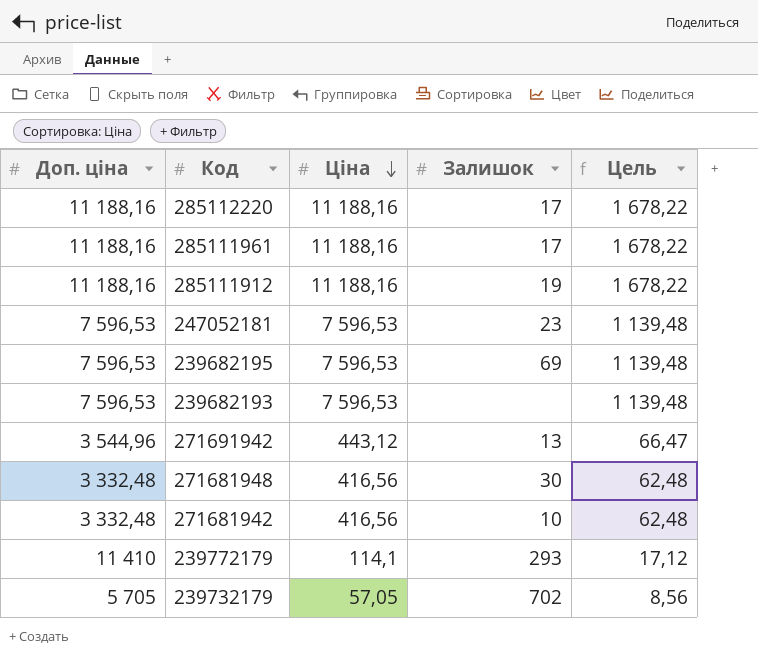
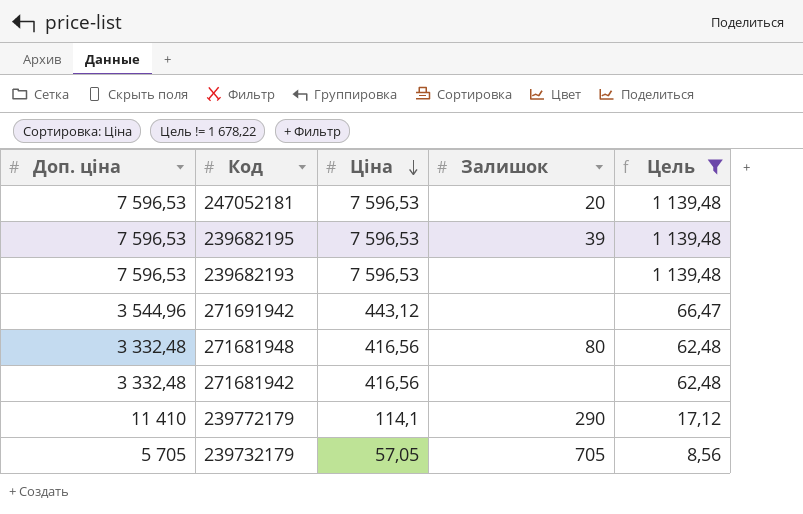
filter: none -> Цель != 1 678,22
247052181 | Залишок: 23 -> 20
239682195 | Залишок: 69 -> 39
271691942 | Залишок: 13 -> none
271681948 | Залишок: 30 -> 80
271681942 | Залишок: 10 -> none
239772179 | Залишок: 293 -> 290
239732179 | Залишок: 702 -> 705

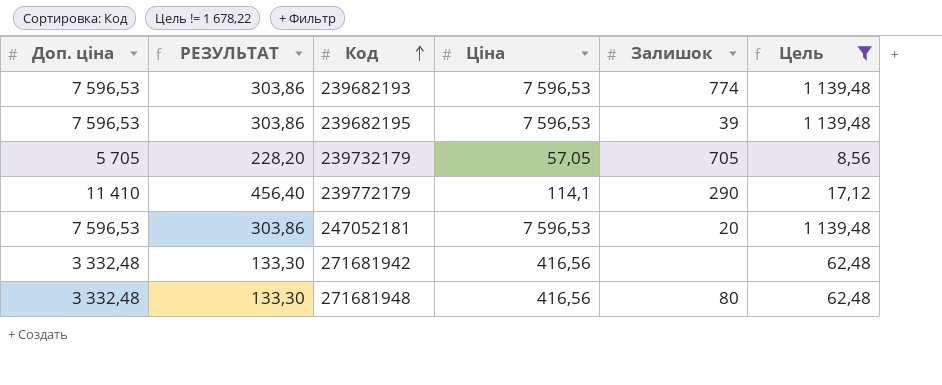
row order: Ціна descending -> Код ascending
column РЕЗУЛЬТАТ | formula: none -> [Доп. ціна] * 0,04
row 271691942: 3 544,96 | 443,12 | none | 66,47 -> none
239682193 | Залишок: none -> 774

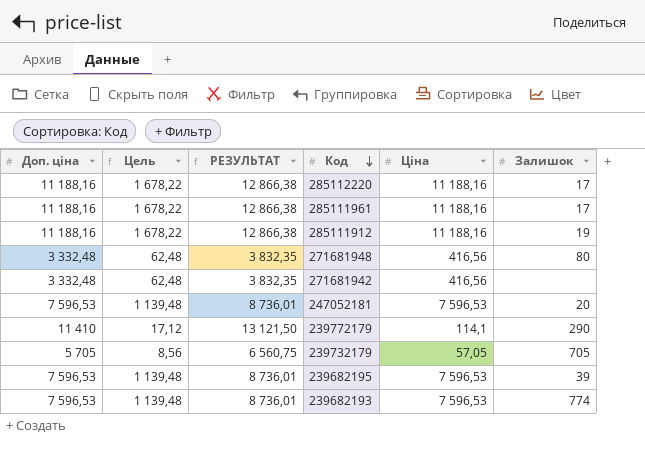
filter: Цель != 1 678,22 -> none
row order: Код ascending -> Код descending
column Цель | position: 6 -> 2
column РЕЗУЛЬТАТ | formula: [Доп. ціна] * 0,04 -> [Доп. ціна] * 1,15

